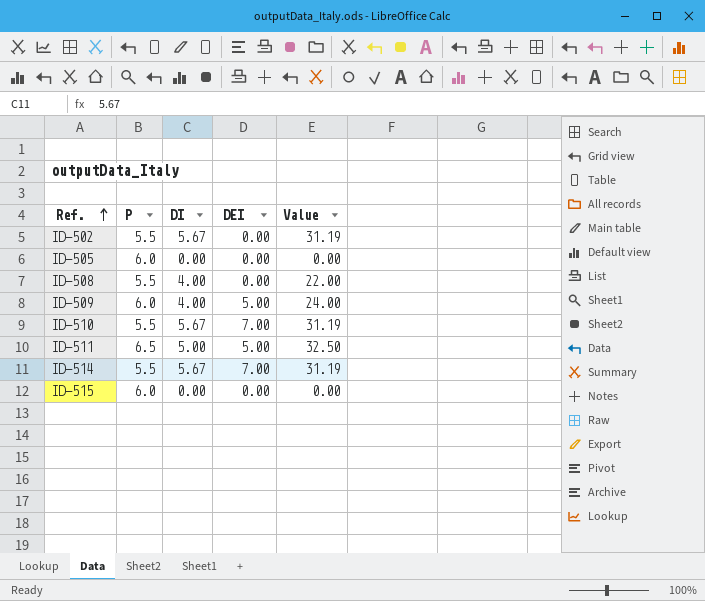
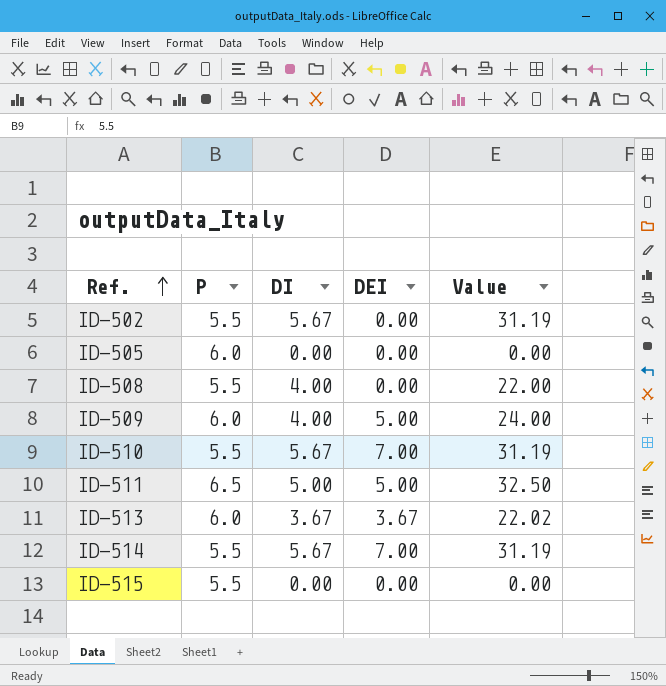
row ID-513: none -> 6.0 | 3.67 | 3.67 | 22.02
ID-515 | P: 6.0 -> 5.5

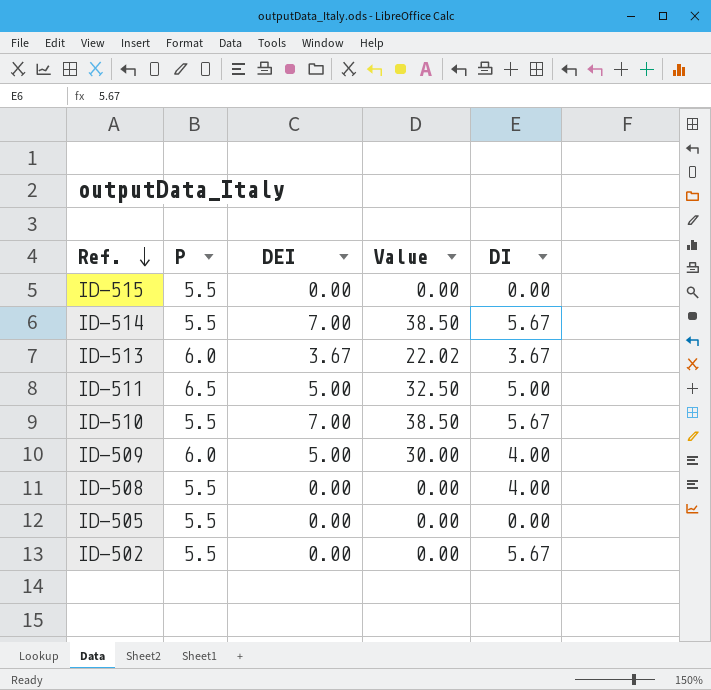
row order: Ref. ascending -> Ref. descending
column Value | formula: [P] * [DI] -> [P] * [DEI]
column DI | position: 3 -> 5
ID-505 | P: 6.0 -> 5.5

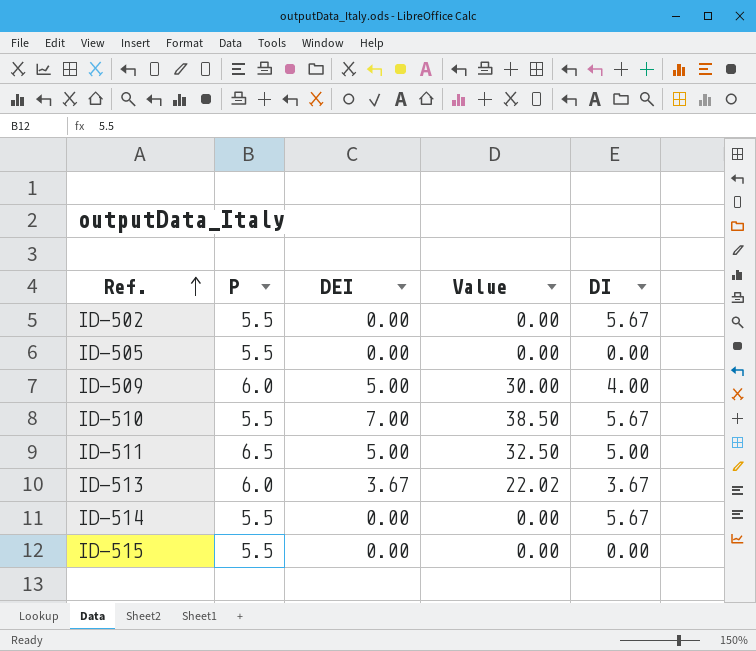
row order: Ref. descending -> Ref. ascending
row ID-508: 5.5 | 0.00 | 0.00 | 4.00 -> none
ID-514 | DEI: 7.00 -> 0.00
ID-514 | Value: 38.50 -> 0.00

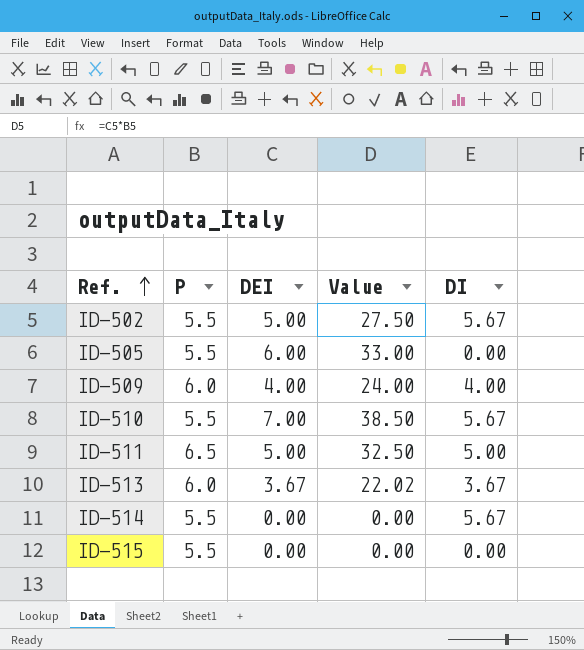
ID-502 | DEI: 0.00 -> 5.00
ID-502 | Value: 0.00 -> 27.50
ID-505 | DEI: 0.00 -> 6.00
ID-505 | Value: 0.00 -> 33.00
ID-509 | DEI: 5.00 -> 4.00
ID-509 | Value: 30.00 -> 24.00

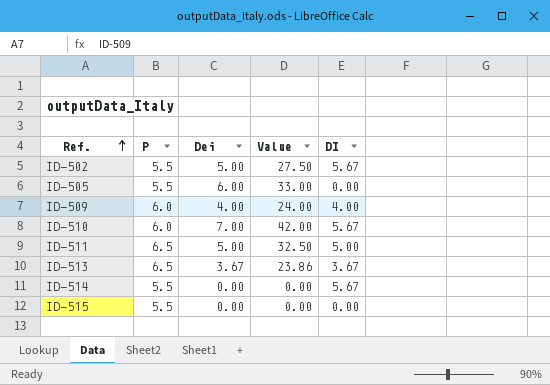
column name: DEI -> Dei
ID-510 | P: 5.5 -> 6.0
ID-510 | Value: 38.50 -> 42.00
ID-513 | P: 6.0 -> 6.5
ID-513 | Value: 22.02 -> 23.86

